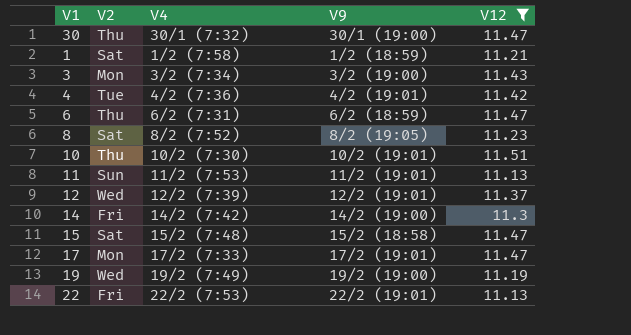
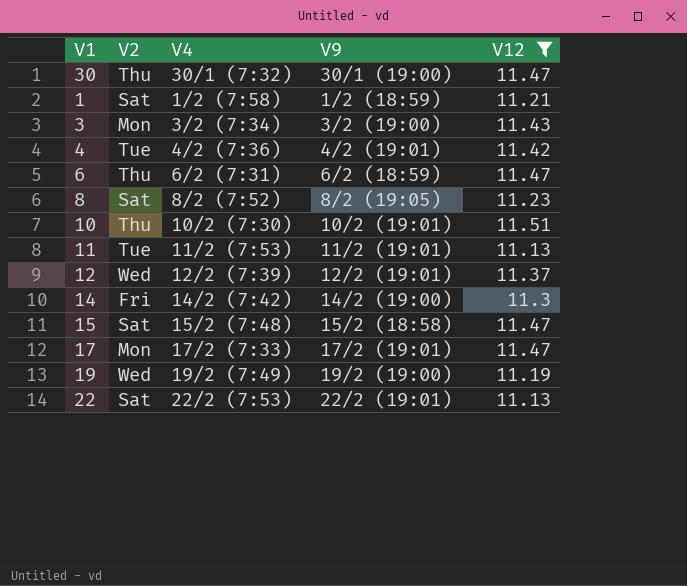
11 | V2: Sun -> Tue
22 | V2: Fri -> Sat

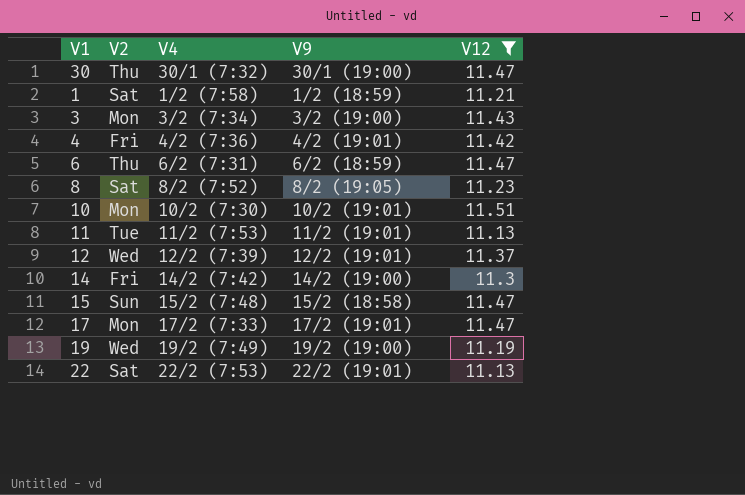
4 | V2: Tue -> Fri
10 | V2: Thu -> Mon
15 | V2: Sat -> Sun

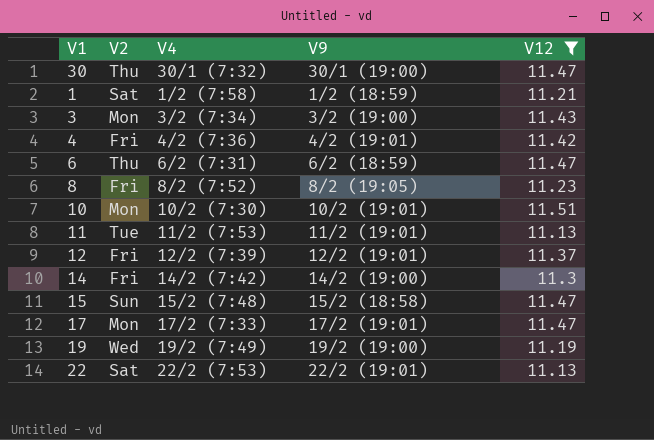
8 | V2: Sat -> Fri
12 | V2: Wed -> Fri

